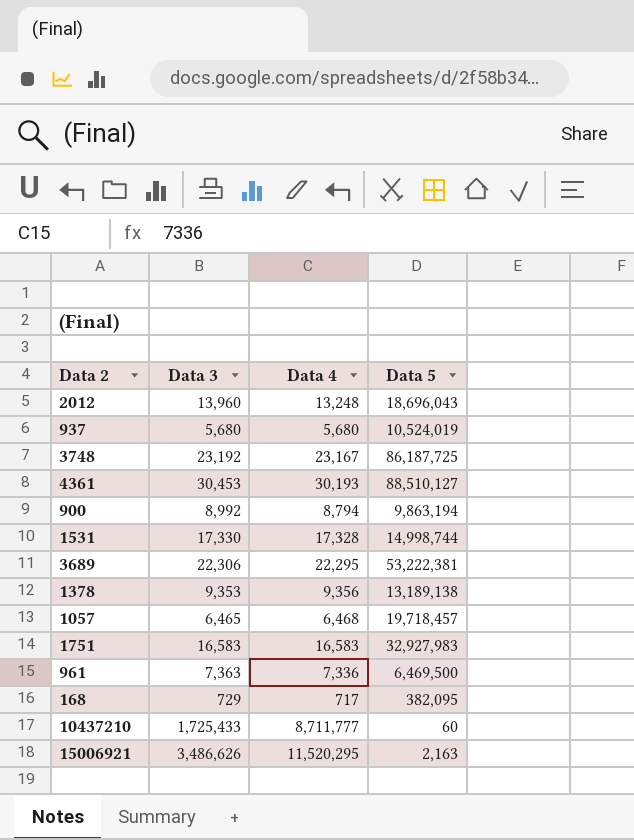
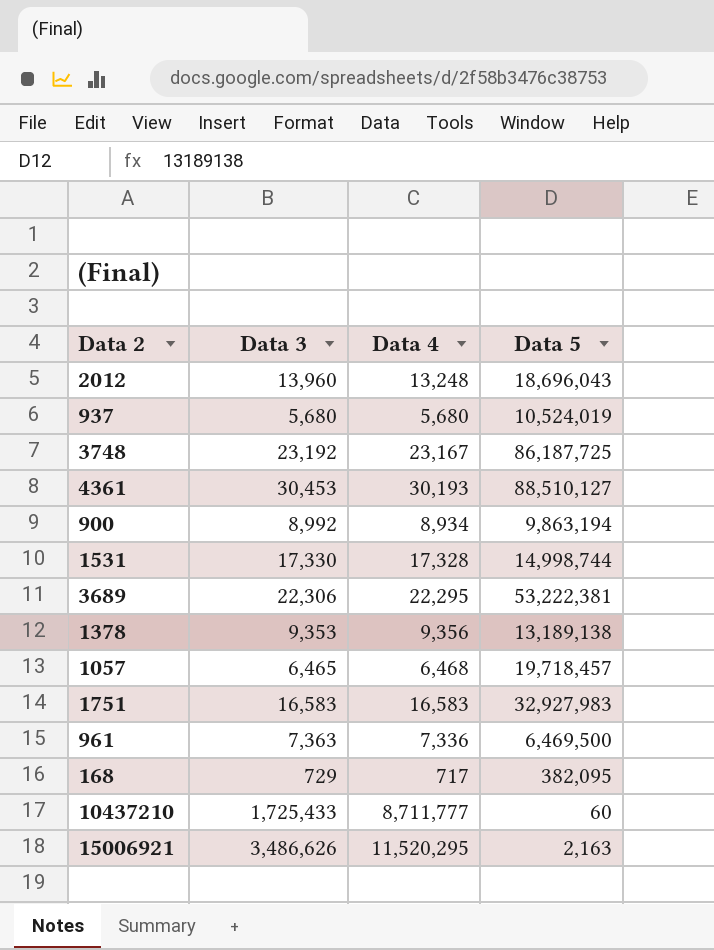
900 | Data 4: 8,794 -> 8,934

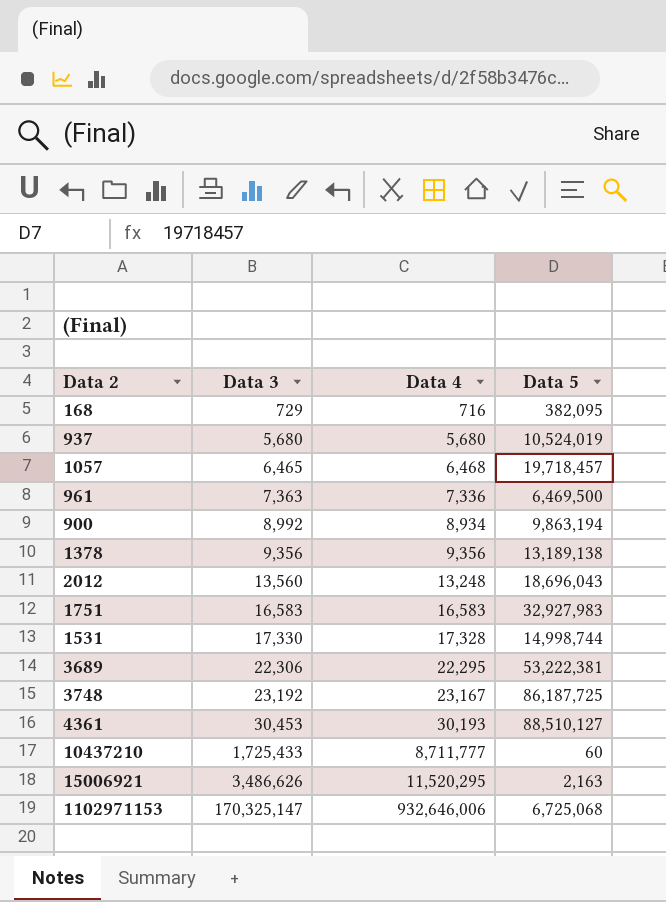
row order: none -> Data 3 ascending
168 | Data 4: 717 -> 716
1378 | Data 3: 9,353 -> 9,356
2012 | Data 3: 13,960 -> 13,560
row 1102971153: none -> 170,325,147 | 932,646,006 | 6,725,068

